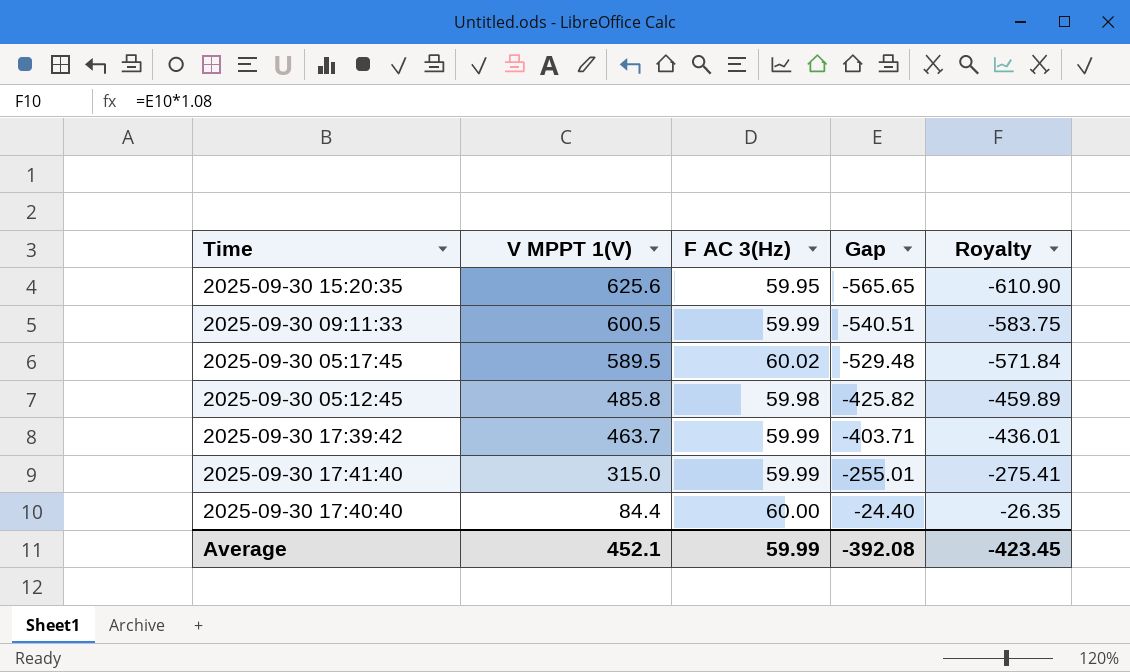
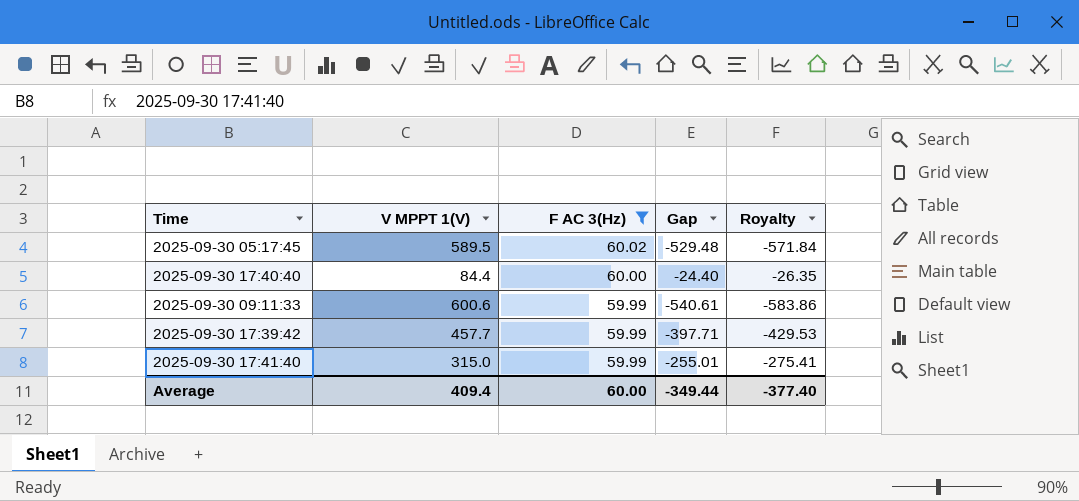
filter: none -> F AC 3(Hz) >= 59.99
row order: V MPPT 1(V) descending -> F AC 3(Hz) descending
2025-09-30 09:11:33 | V MPPT 1(V): 600.5 -> 600.6
2025-09-30 09:11:33 | Gap: -540.51 -> -540.61
2025-09-30 09:11:33 | Royalty: -583.75 -> -583.86
2025-09-30 17:39:42 | V MPPT 1(V): 463.7 -> 457.7
2025-09-30 17:39:42 | Gap: -403.71 -> -397.71
2025-09-30 17:39:42 | Royalty: -436.01 -> -429.53
Average | V MPPT 1(V): 452.1 -> 409.4
Average | F AC 3(Hz): 59.99 -> 60.00
Average | Gap: -392.08 -> -349.44
Average | Royalty: -423.45 -> -377.40

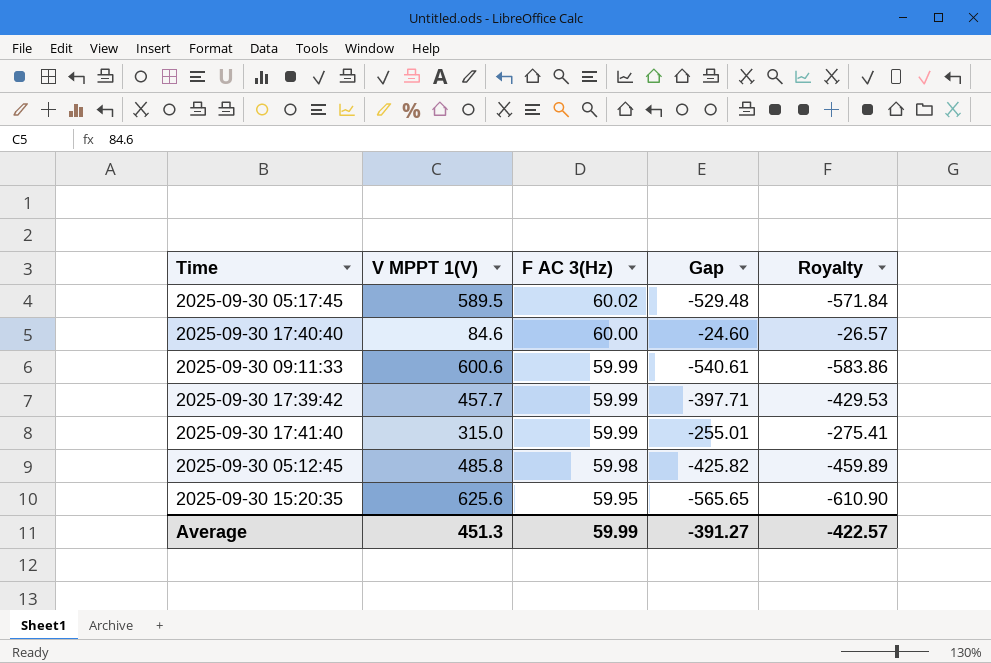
filter: F AC 3(Hz) >= 59.99 -> none
2025-09-30 17:40:40 | V MPPT 1(V): 84.4 -> 84.6
2025-09-30 17:40:40 | Gap: -24.40 -> -24.60
2025-09-30 17:40:40 | Royalty: -26.35 -> -26.57
Average | V MPPT 1(V): 409.4 -> 451.3
Average | F AC 3(Hz): 60.00 -> 59.99
Average | Gap: -349.44 -> -391.27
Average | Royalty: -377.40 -> -422.57

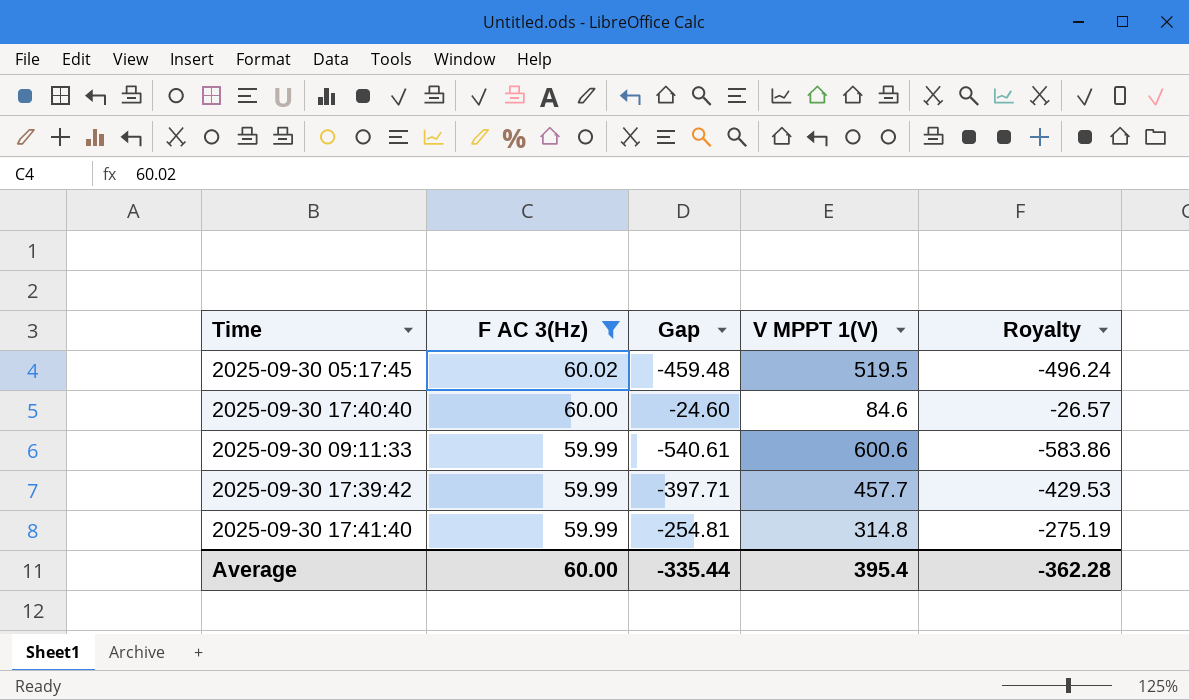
filter: none -> F AC 3(Hz) >= 59.99
column V MPPT 1(V) | position: 2 -> 4
2025-09-30 05:17:45 | Gap: -529.48 -> -459.48
2025-09-30 05:17:45 | V MPPT 1(V): 589.5 -> 519.5
2025-09-30 05:17:45 | Royalty: -571.84 -> -496.24
2025-09-30 17:41:40 | Gap: -255.01 -> -254.81
2025-09-30 17:41:40 | V MPPT 1(V): 315.0 -> 314.8
2025-09-30 17:41:40 | Royalty: -275.41 -> -275.19
Average | F AC 3(Hz): 59.99 -> 60.00
Average | Gap: -391.27 -> -335.44
Average | V MPPT 1(V): 451.3 -> 395.4
Average | Royalty: -422.57 -> -362.28

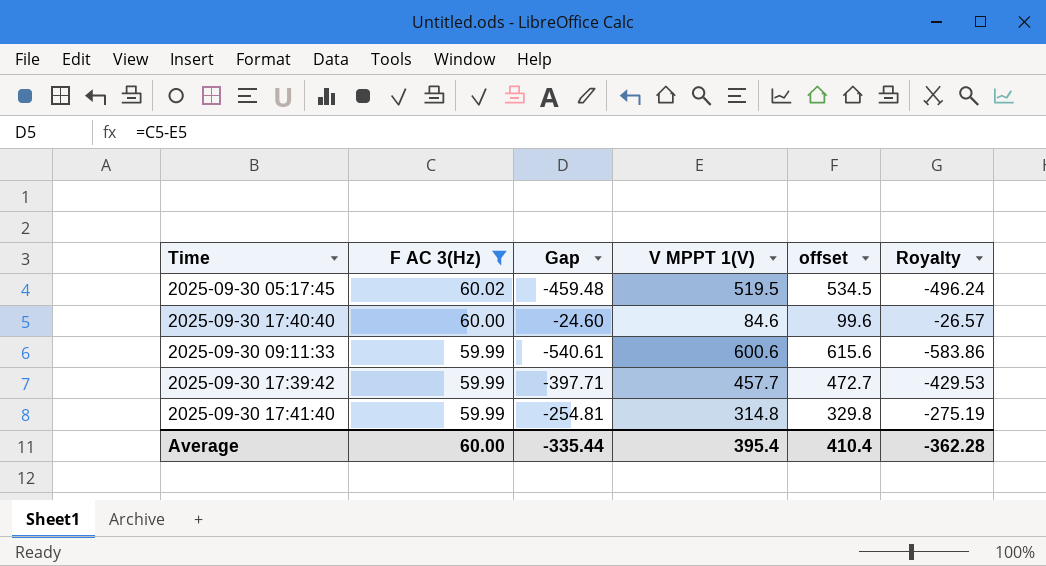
column offset | formula: none -> [V MPPT 1(V)] + 15

